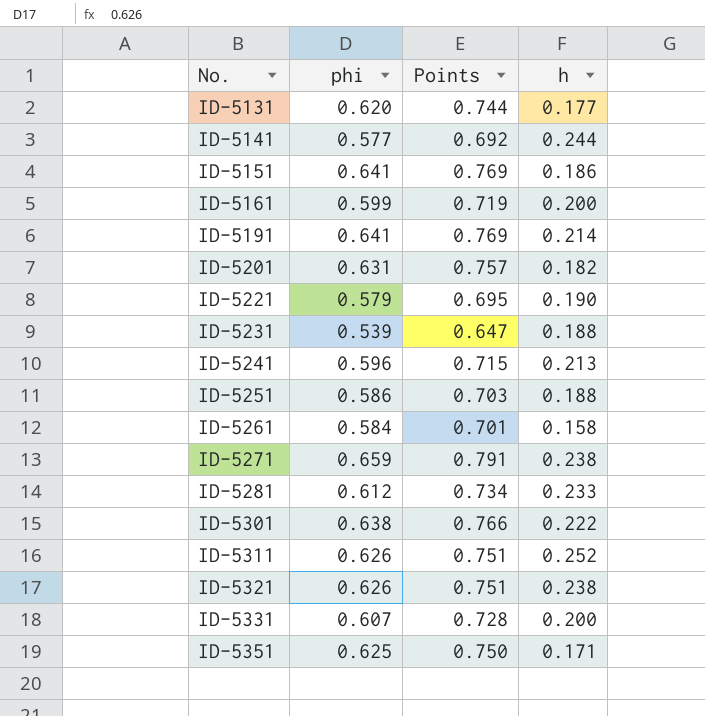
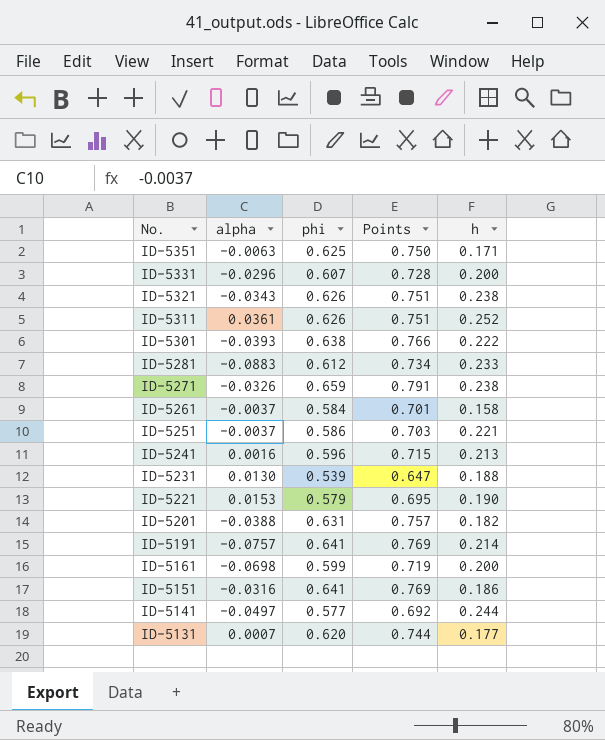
row order: No. ascending -> No. descending
column alpha | position: none -> 2
ID-5251 | h: 0.188 -> 0.221

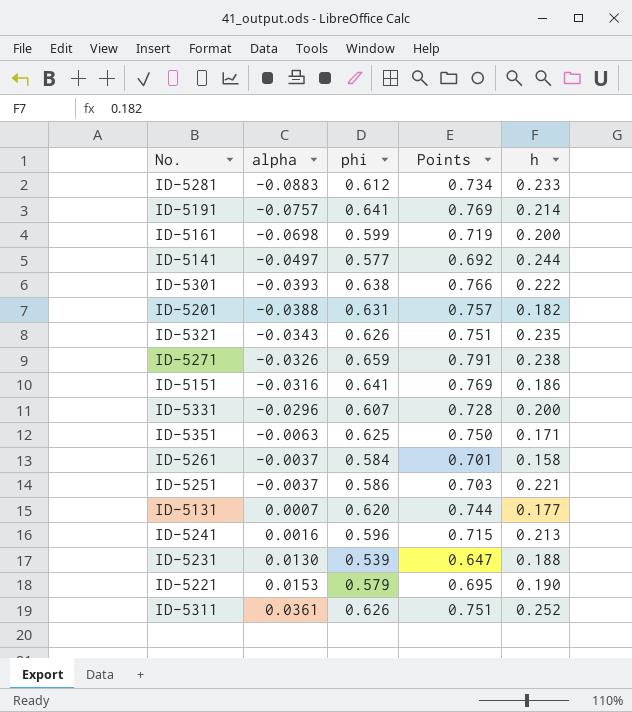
row order: No. descending -> alpha ascending
ID-5321 | h: 0.238 -> 0.235

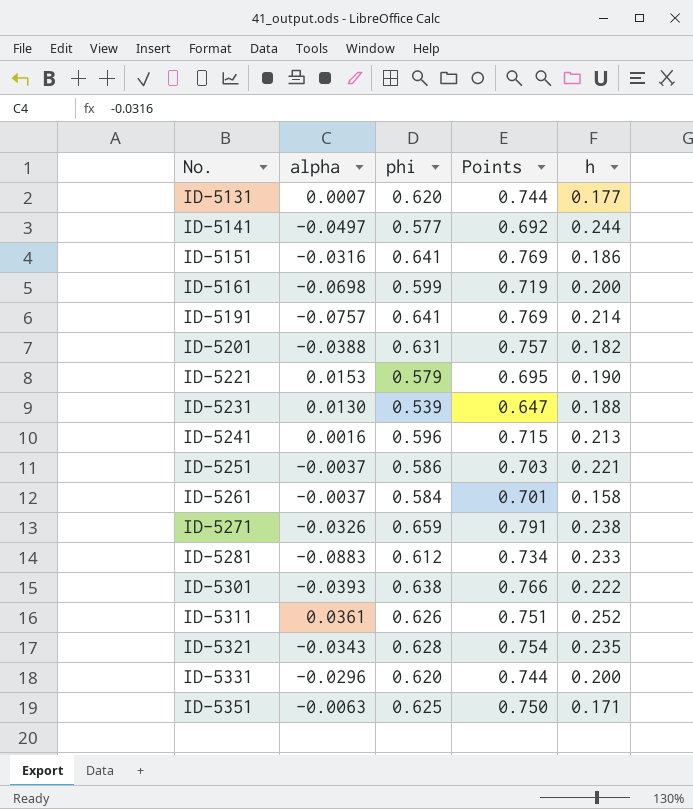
row order: alpha ascending -> No. ascending
ID-5321 | phi: 0.626 -> 0.628
ID-5321 | Points: 0.751 -> 0.754
ID-5331 | phi: 0.607 -> 0.620
ID-5331 | Points: 0.728 -> 0.744

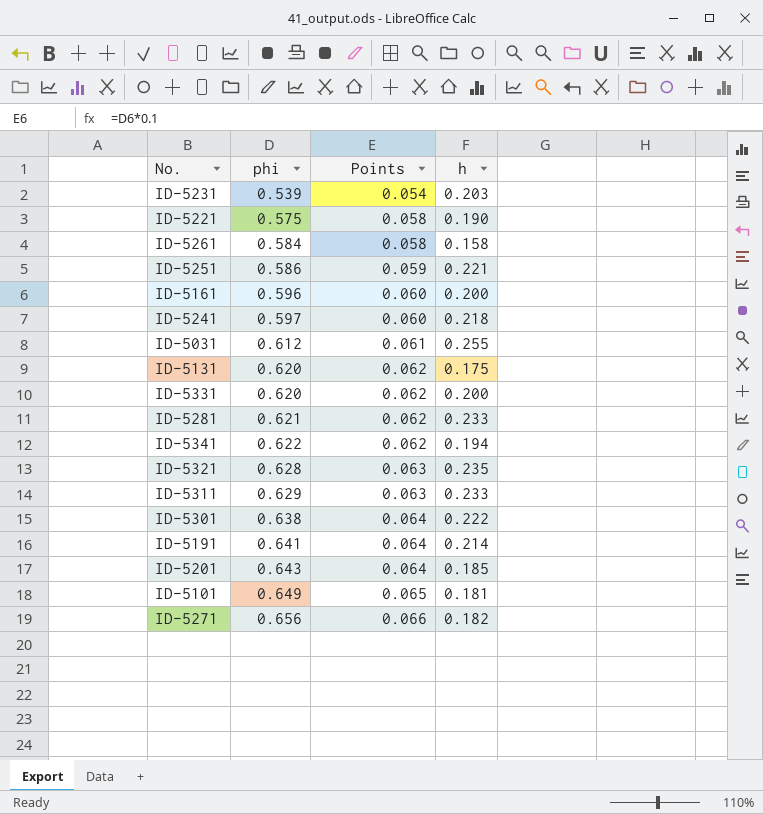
row order: No. ascending -> phi ascending
column alpha | position: 2 -> none
column Points | formula: [phi] * 1.2 -> [phi] * 0.1
row ID-5141: -0.0497 | 0.577 | 0.692 | 0.244 -> none
row ID-5151: -0.0316 | 0.641 | 0.769 | 0.186 -> none
row ID-5351: -0.0063 | 0.625 | 0.750 | 0.171 -> none
ID-5231 | h: 0.188 -> 0.203
ID-5221 | phi: 0.579 -> 0.575
ID-5161 | phi: 0.599 -> 0.596
ID-5241 | phi: 0.596 -> 0.597
ID-5241 | h: 0.213 -> 0.218
row ID-5031: none -> 0.612 | 0.061 | 0.255
ID-5131 | h: 0.177 -> 0.175
ID-5281 | phi: 0.612 -> 0.621
row ID-5341: none -> 0.622 | 0.062 | 0.194
ID-5311 | phi: 0.626 -> 0.629
ID-5311 | h: 0.252 -> 0.233
ID-5201 | phi: 0.631 -> 0.643
ID-5201 | h: 0.182 -> 0.185
row ID-5101: none -> 0.649 | 0.065 | 0.181
ID-5271 | phi: 0.659 -> 0.656
ID-5271 | h: 0.238 -> 0.182

